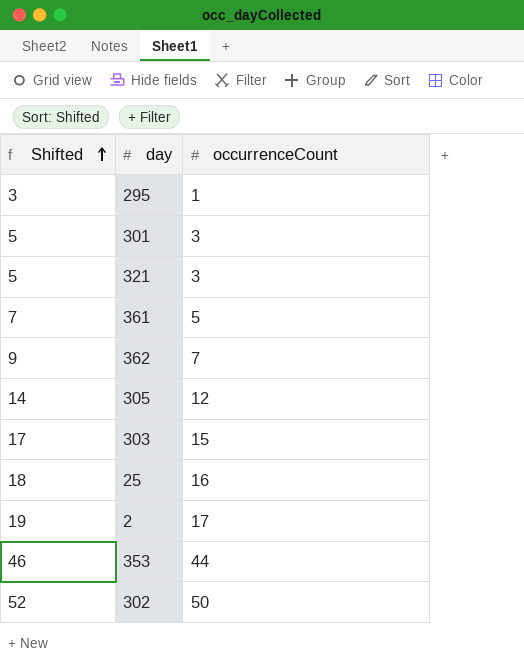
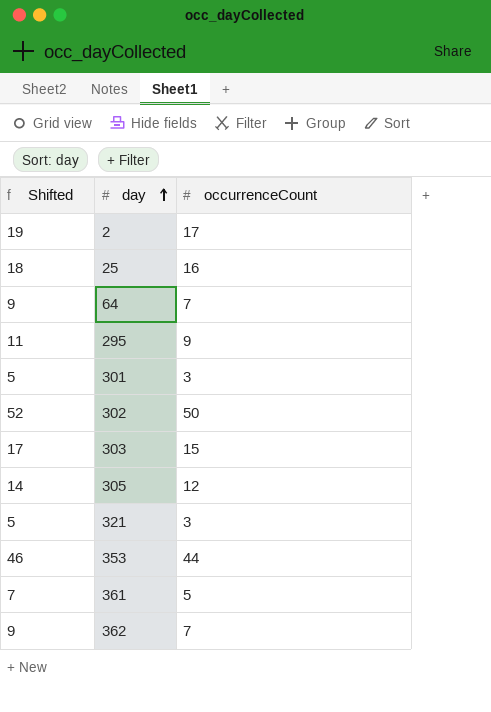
row order: Shifted ascending -> day ascending
row 64: none -> 9 | 7
295 | Shifted: 3 -> 11
295 | occurrenceCount: 1 -> 9

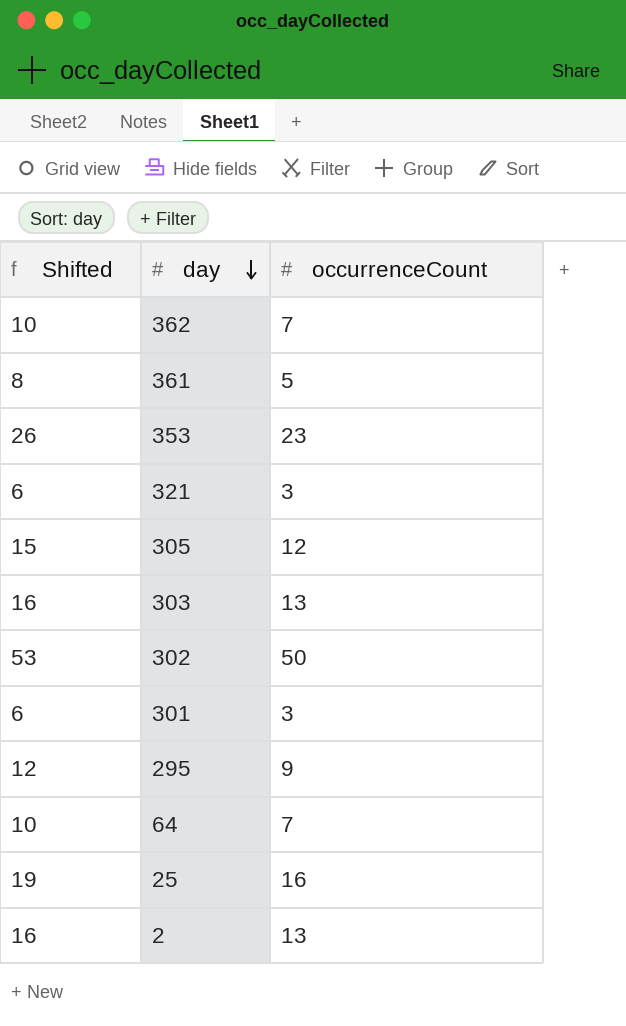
row order: day ascending -> day descending
column Shifted | formula: [occurrenceCount] + 2 -> [occurrenceCount] + 3
353 | occurrenceCount: 44 -> 23
303 | occurrenceCount: 15 -> 13
2 | occurrenceCount: 17 -> 13

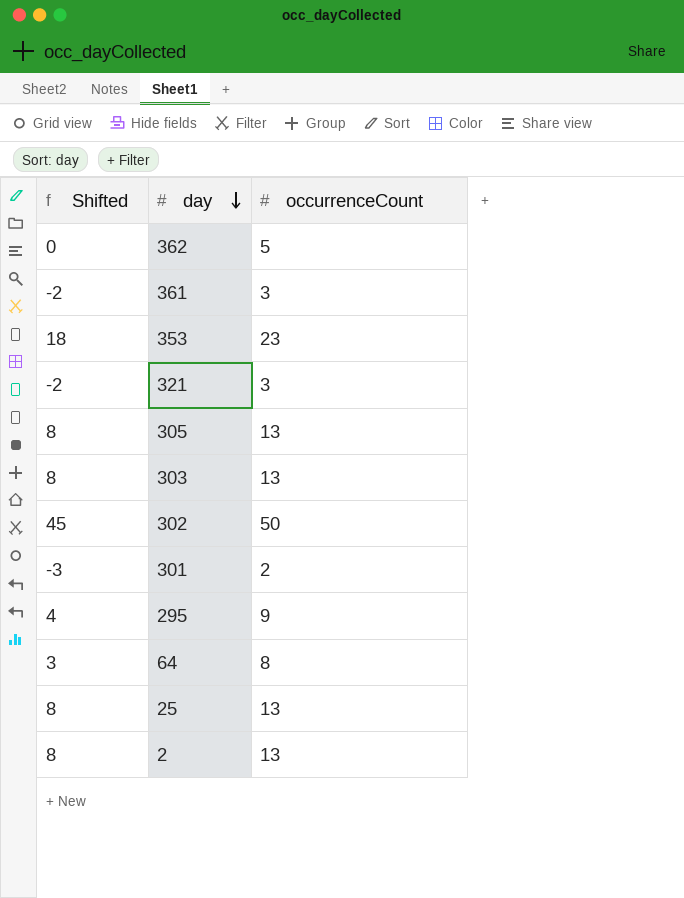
column Shifted | formula: [occurrenceCount] + 3 -> [occurrenceCount] - 5
362 | occurrenceCount: 7 -> 5
361 | occurrenceCount: 5 -> 3
305 | occurrenceCount: 12 -> 13
301 | occurrenceCount: 3 -> 2
64 | occurrenceCount: 7 -> 8
25 | occurrenceCount: 16 -> 13

